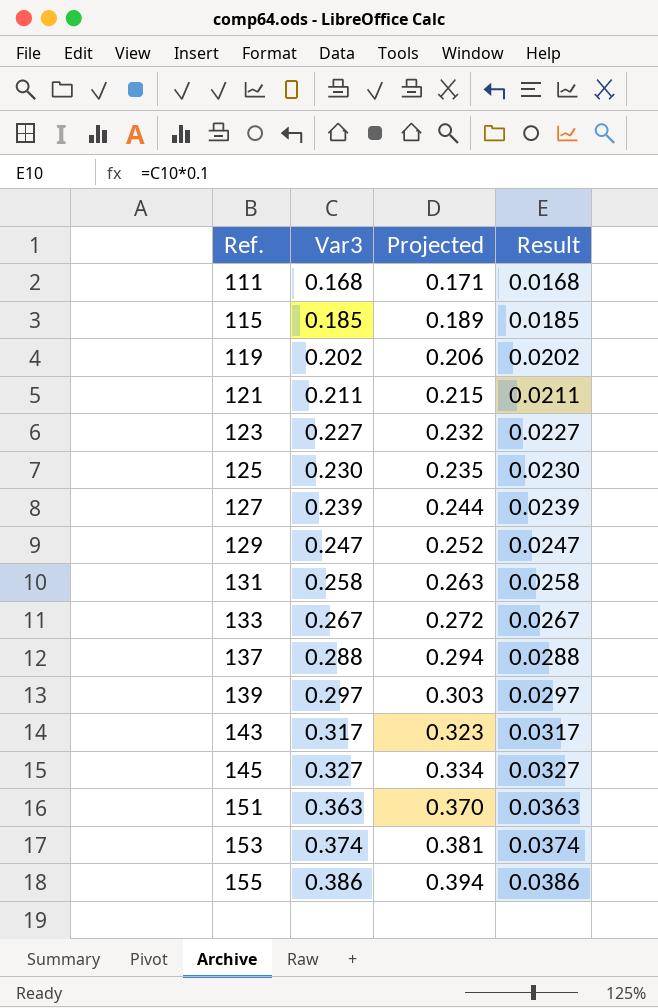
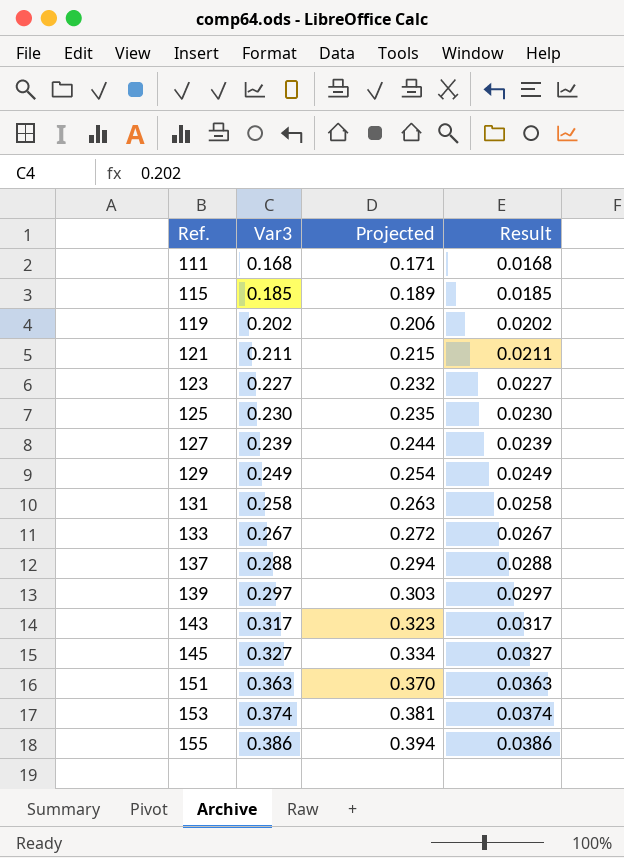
129 | Var3: 0.247 -> 0.249
129 | Projected: 0.252 -> 0.254
129 | Result: 0.0247 -> 0.0249

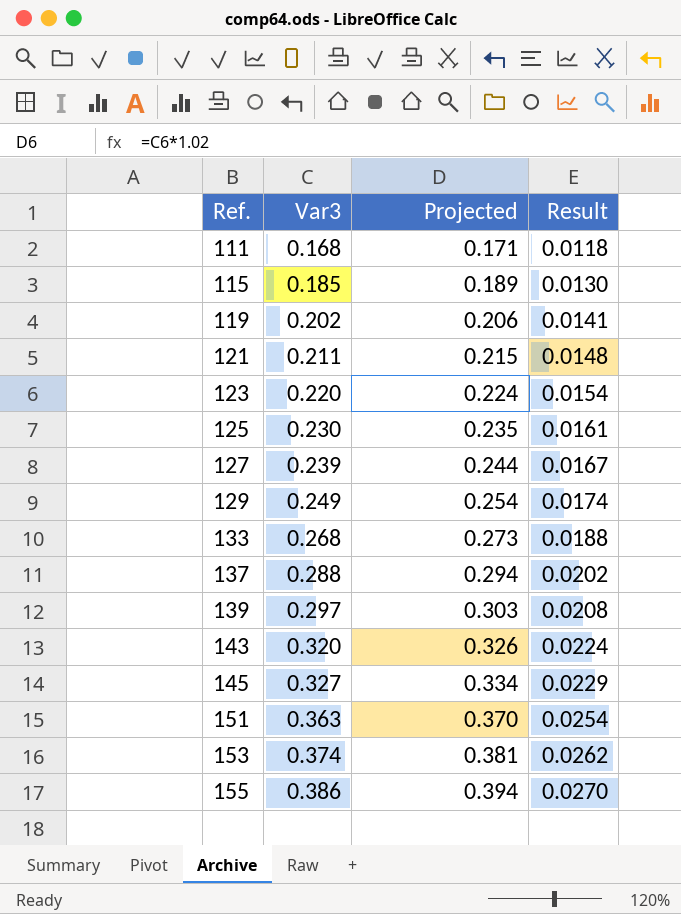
column Result | formula: [Var3] * 0.1 -> [Var3] * 0.07
row 131: 0.258 | 0.263 | 0.0258 -> none
123 | Var3: 0.227 -> 0.220
123 | Projected: 0.232 -> 0.224
133 | Var3: 0.267 -> 0.268
133 | Projected: 0.272 -> 0.273
143 | Var3: 0.317 -> 0.320
143 | Projected: 0.323 -> 0.326

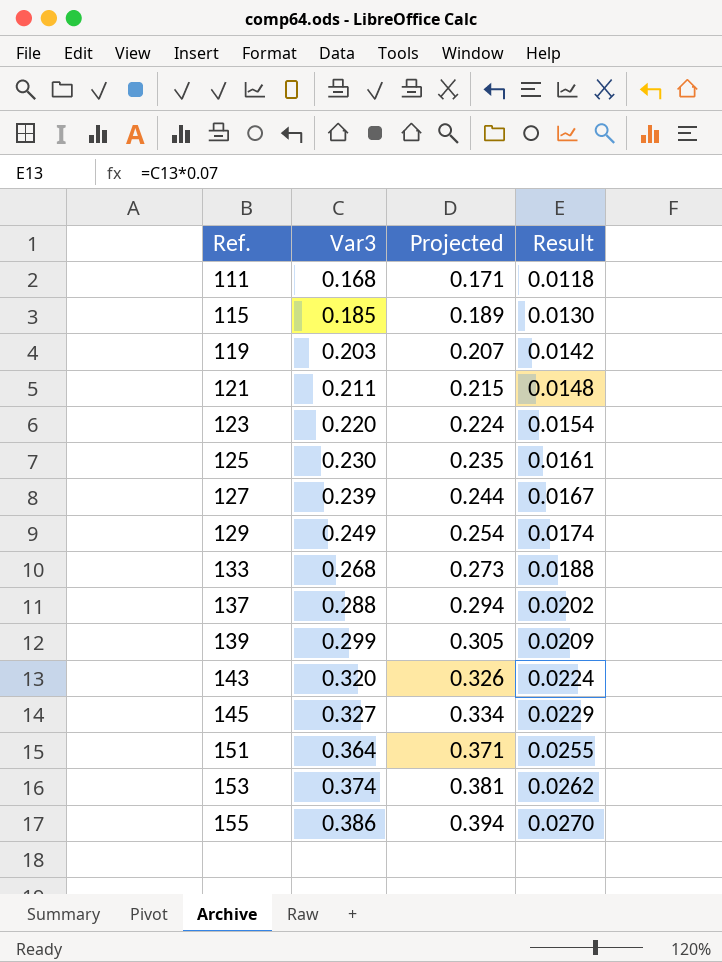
119 | Var3: 0.202 -> 0.203
119 | Projected: 0.206 -> 0.207
119 | Result: 0.0141 -> 0.0142
139 | Var3: 0.297 -> 0.299
139 | Projected: 0.303 -> 0.305
139 | Result: 0.0208 -> 0.0209
151 | Var3: 0.363 -> 0.364
151 | Projected: 0.370 -> 0.371
151 | Result: 0.0254 -> 0.0255

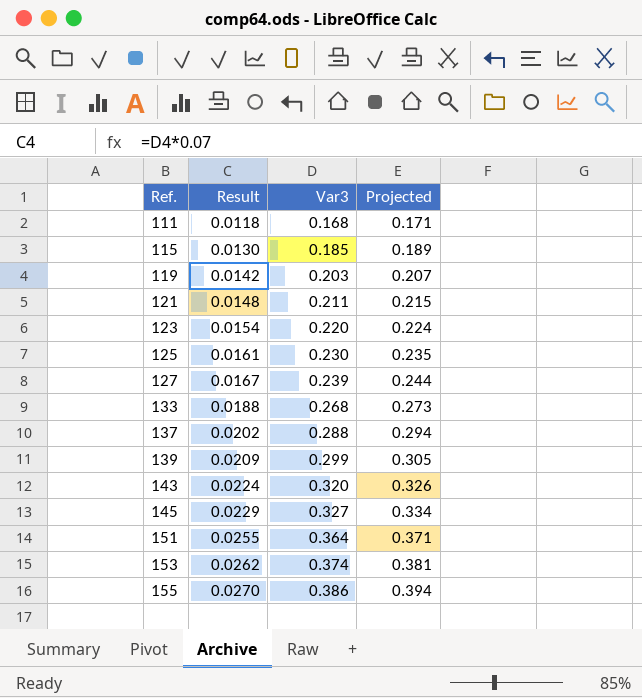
column Result | position: 4 -> 2
row 129: 0.249 | 0.254 | 0.0174 -> none

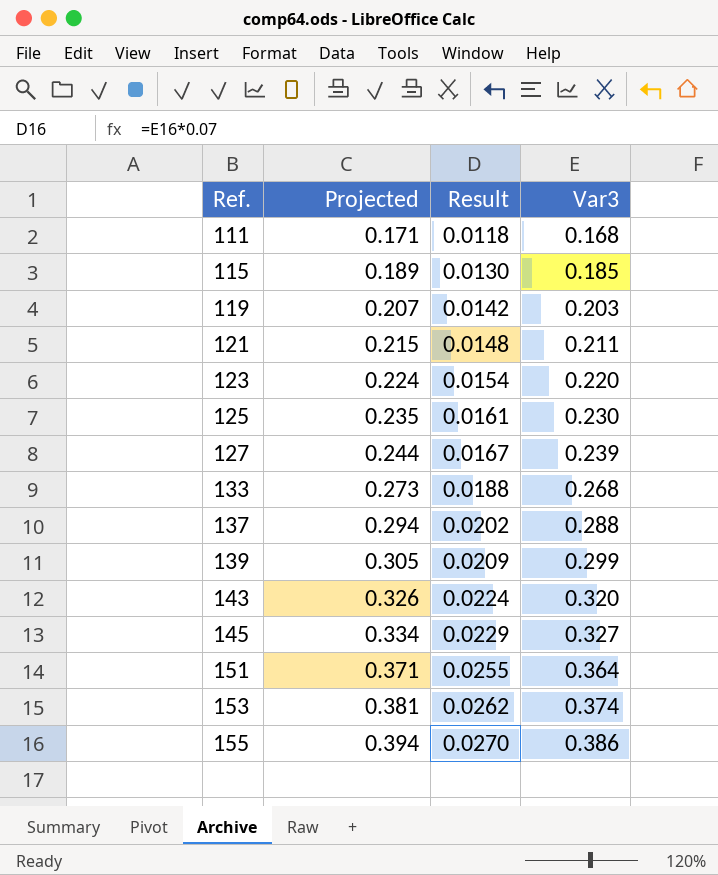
column Projected | position: 4 -> 2

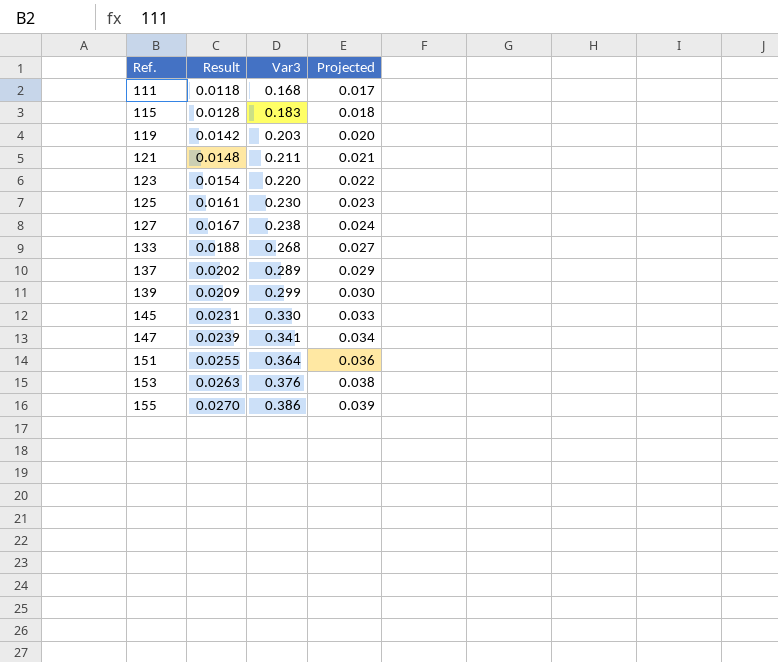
column Projected | formula: [Var3] * 1.02 -> [Var3] * 0.1
column Projected | position: 2 -> 4
row 143: 0.326 | 0.0224 | 0.320 -> none
115 | Result: 0.0130 -> 0.0128
115 | Var3: 0.185 -> 0.183
127 | Var3: 0.239 -> 0.238
137 | Var3: 0.288 -> 0.289
145 | Result: 0.0229 -> 0.0231
145 | Var3: 0.327 -> 0.330
row 147: none -> 0.0239 | 0.341 | 0.034
153 | Result: 0.0262 -> 0.0263
153 | Var3: 0.374 -> 0.376

